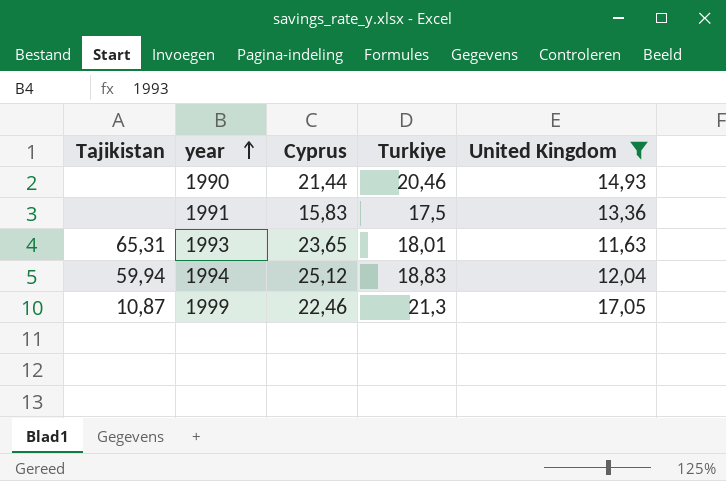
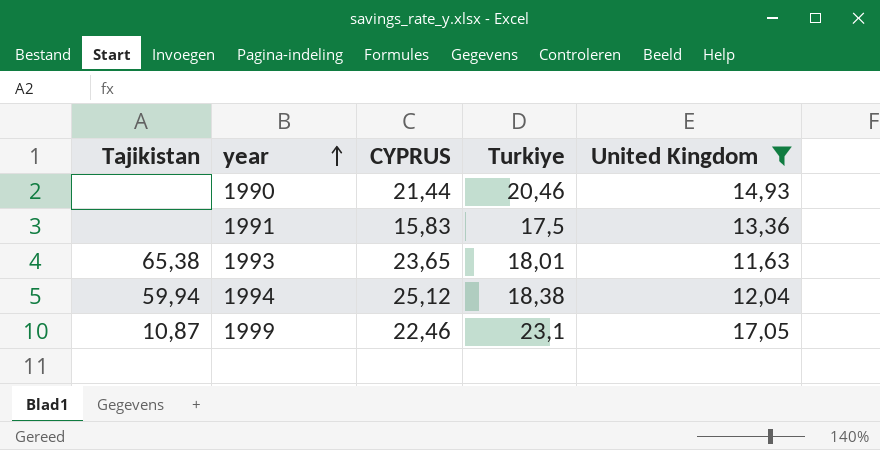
column name: Cyprus -> CYPRUS
1993 | Tajikistan: 65,31 -> 65,38
1994 | Turkiye: 18,83 -> 18,38
1999 | Turkiye: 21,3 -> 23,1

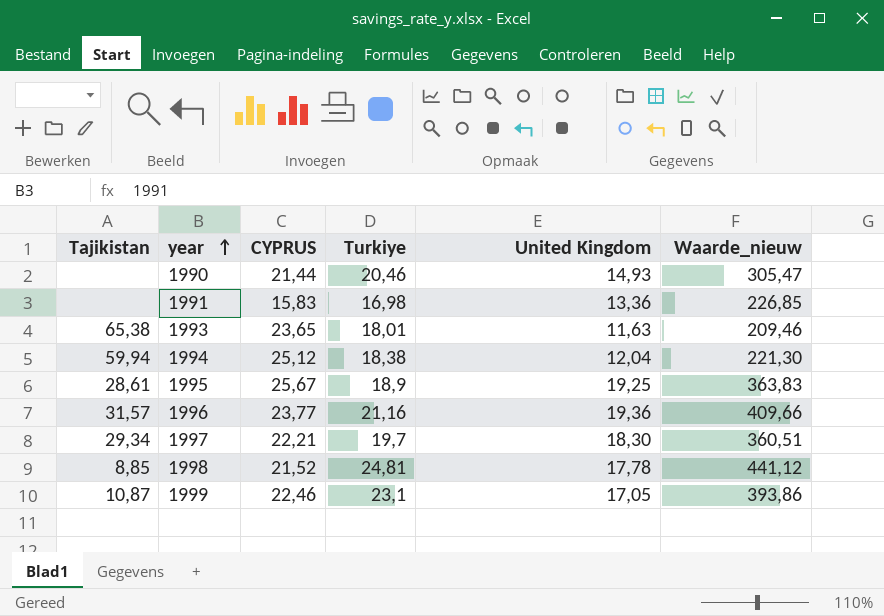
filter: United Kingdom <= 17,05 -> none
column Waarde_nieuw | formula: none -> [Turkiye] * [United Kingdom]
1991 | Turkiye: 17,5 -> 16,98

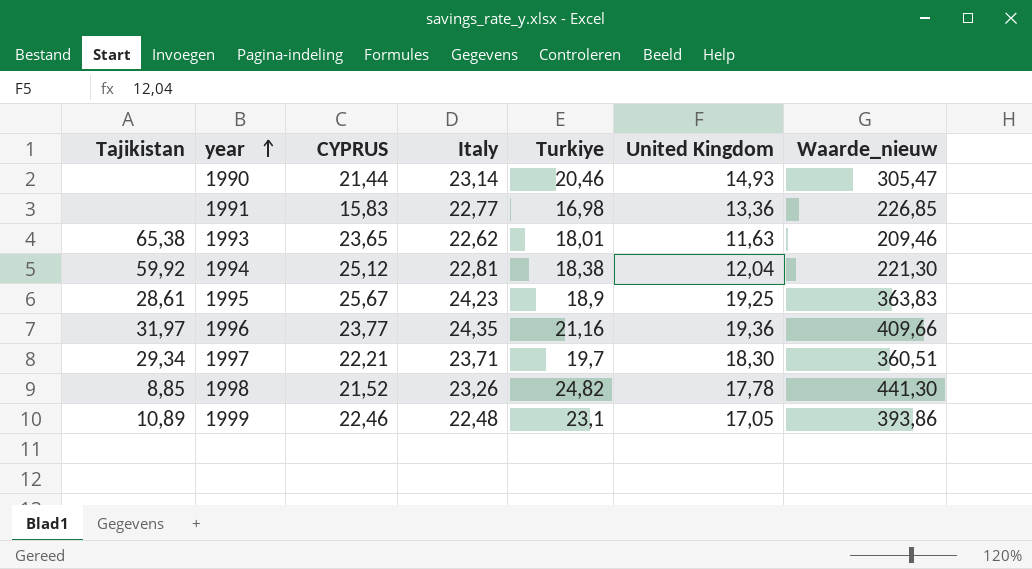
column Italy | position: none -> 4
1994 | Tajikistan: 59,94 -> 59,92
1996 | Tajikistan: 31,57 -> 31,97
1998 | Turkiye: 24,81 -> 24,82
1998 | Waarde_nieuw: 441,12 -> 441,30
1999 | Tajikistan: 10,87 -> 10,89

